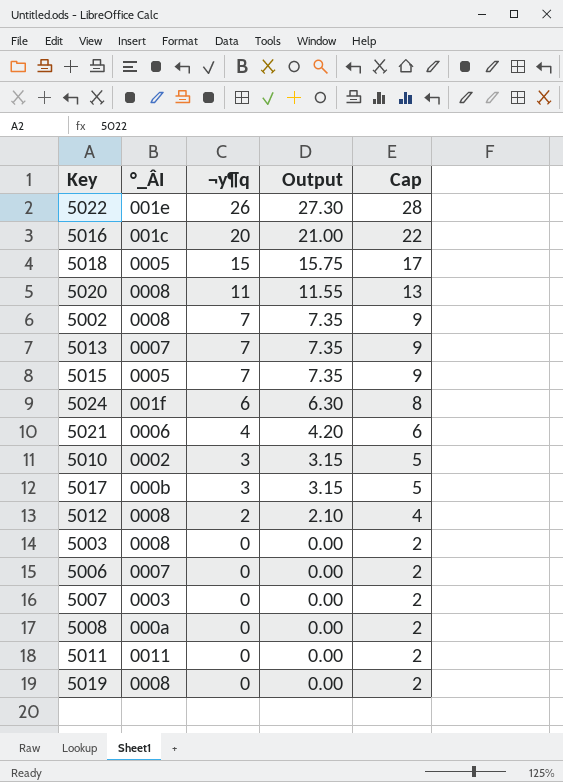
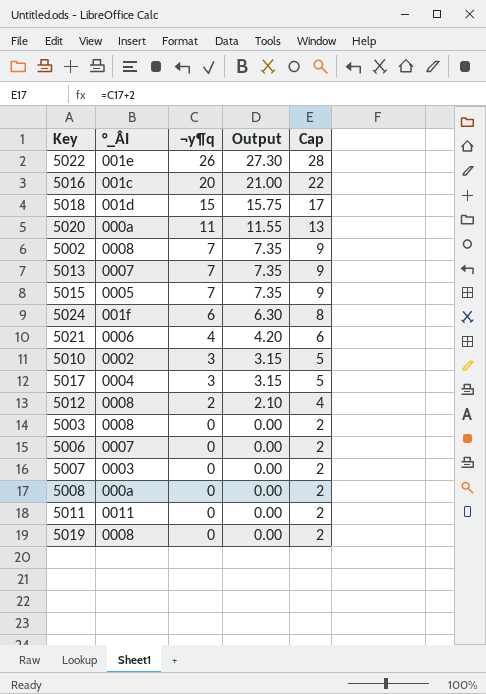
5018 | °_ÂI: 0005 -> 001d
5020 | °_ÂI: 0008 -> 000a
5017 | °_ÂI: 000b -> 0004

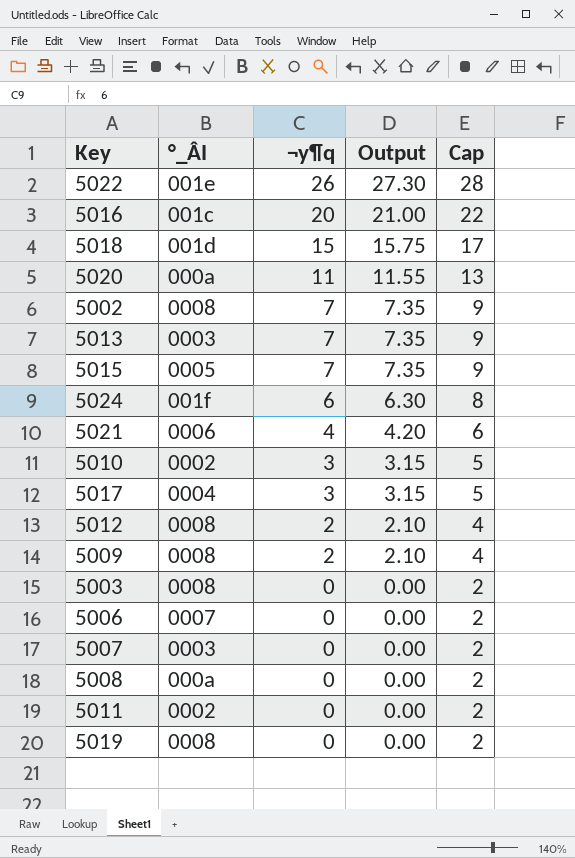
5013 | °_ÂI: 0007 -> 0003
row 5009: none -> 0008 | 2 | 2.10 | 4
5011 | °_ÂI: 0011 -> 0002

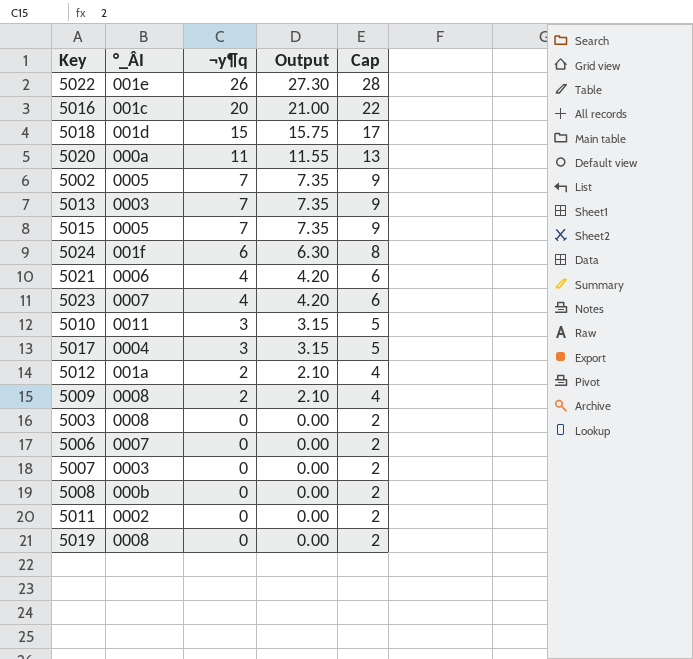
5002 | °_ÂI: 0008 -> 0005
row 5023: none -> 0007 | 4 | 4.20 | 6
5010 | °_ÂI: 0002 -> 0011
5012 | °_ÂI: 0008 -> 001a
5008 | °_ÂI: 000a -> 000b

